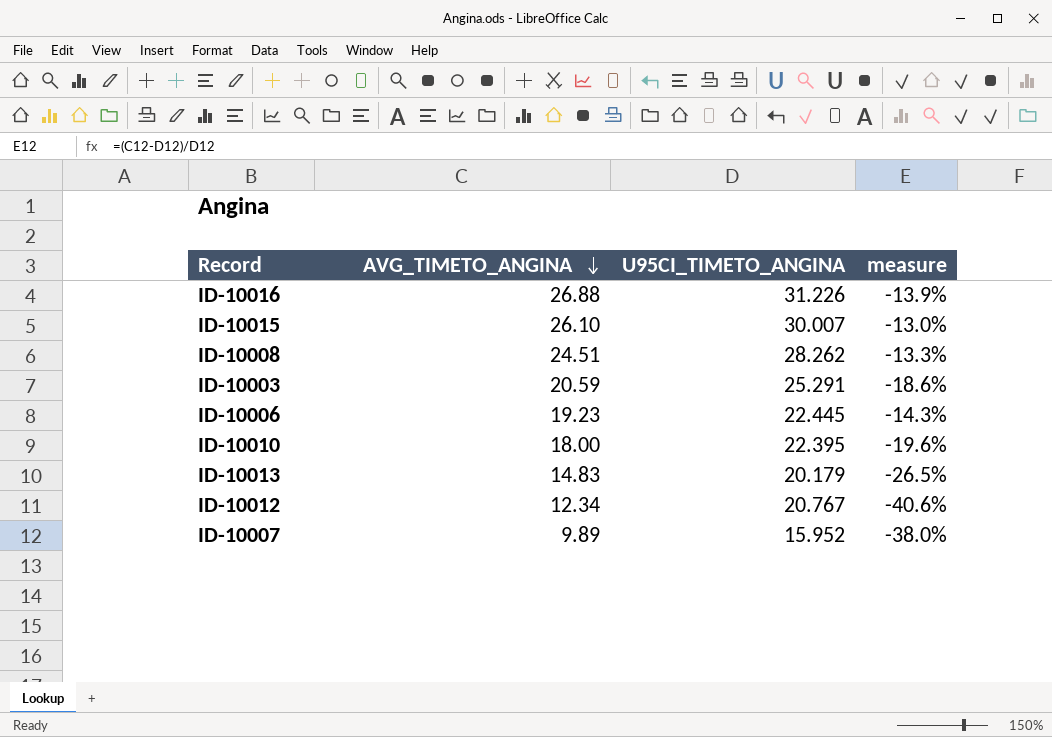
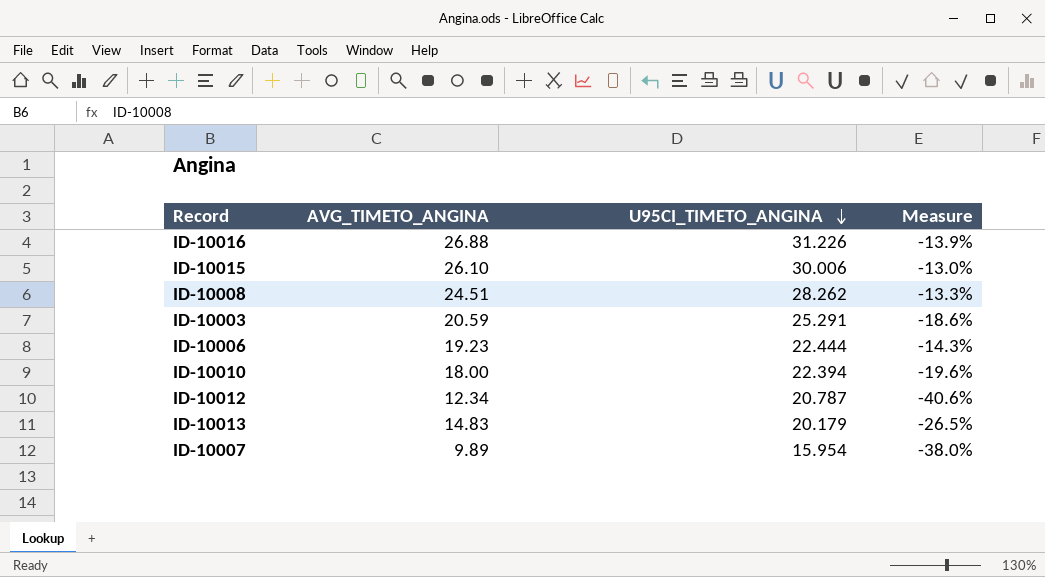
row order: AVG_TIMETO_ANGINA descending -> U95CI_TIMETO_ANGINA descending
column name: measure -> Measure
ID-10015 | U95CI_TIMETO_ANGINA: 30.007 -> 30.006
ID-10006 | U95CI_TIMETO_ANGINA: 22.445 -> 22.444
ID-10010 | U95CI_TIMETO_ANGINA: 22.395 -> 22.394
ID-10012 | U95CI_TIMETO_ANGINA: 20.767 -> 20.787
ID-10007 | U95CI_TIMETO_ANGINA: 15.952 -> 15.954

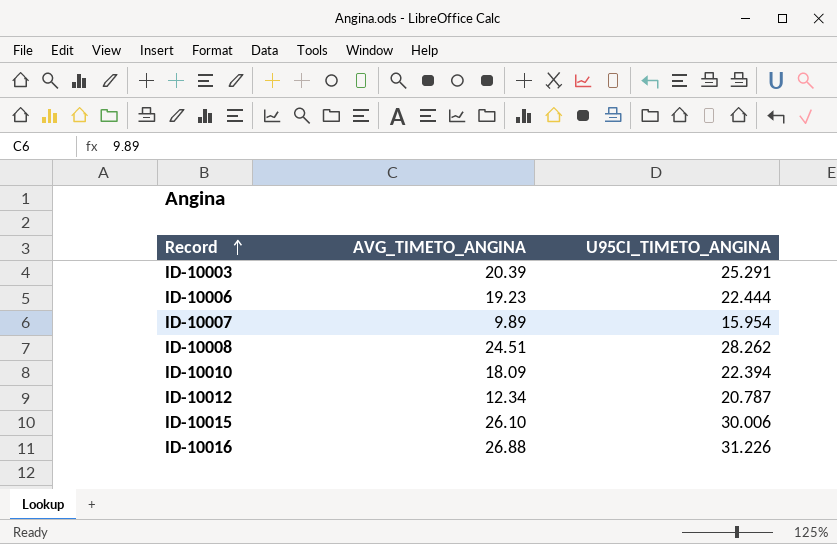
row order: U95CI_TIMETO_ANGINA descending -> Record ascending
column Measure | formula: ([AVG_TIMETO_ANGINA] - [U95CI_TIMETO_ANGINA]) / [U95CI_TIMETO_ANGINA] -> none
row ID-10013: 14.83 | 20.179 | -26.5% -> none
ID-10003 | AVG_TIMETO_ANGINA: 20.59 -> 20.39
ID-10010 | AVG_TIMETO_ANGINA: 18.00 -> 18.09

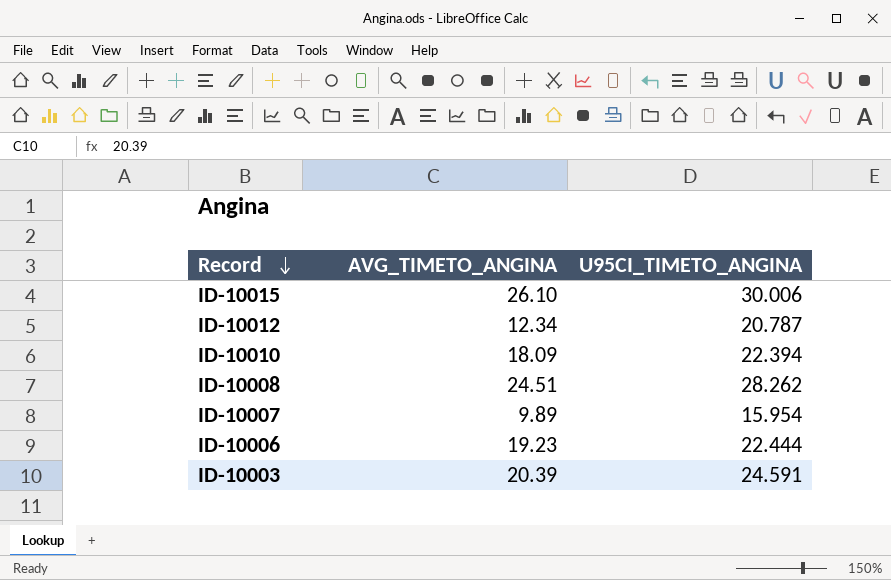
row order: Record ascending -> Record descending
row ID-10016: 26.88 | 31.226 -> none
ID-10003 | U95CI_TIMETO_ANGINA: 25.291 -> 24.591

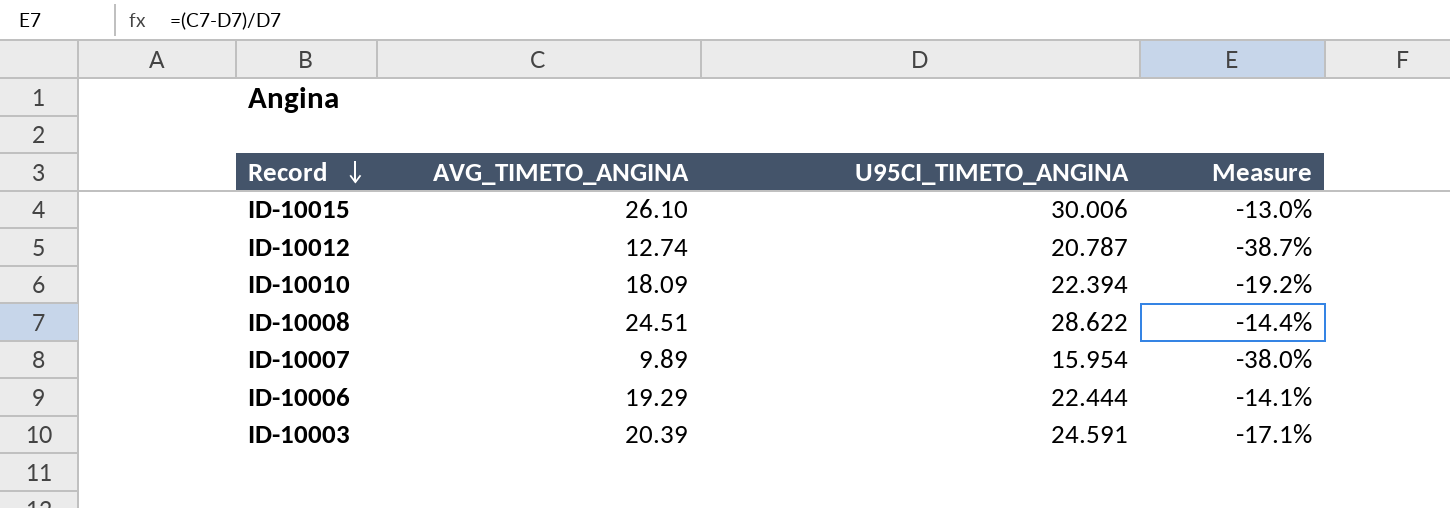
column Measure | formula: none -> ([AVG_TIMETO_ANGINA] - [U95CI_TIMETO_ANGINA]) / [U95CI_TIMETO_ANGINA]
ID-10012 | AVG_TIMETO_ANGINA: 12.34 -> 12.74
ID-10008 | U95CI_TIMETO_ANGINA: 28.262 -> 28.622
ID-10006 | AVG_TIMETO_ANGINA: 19.23 -> 19.29

